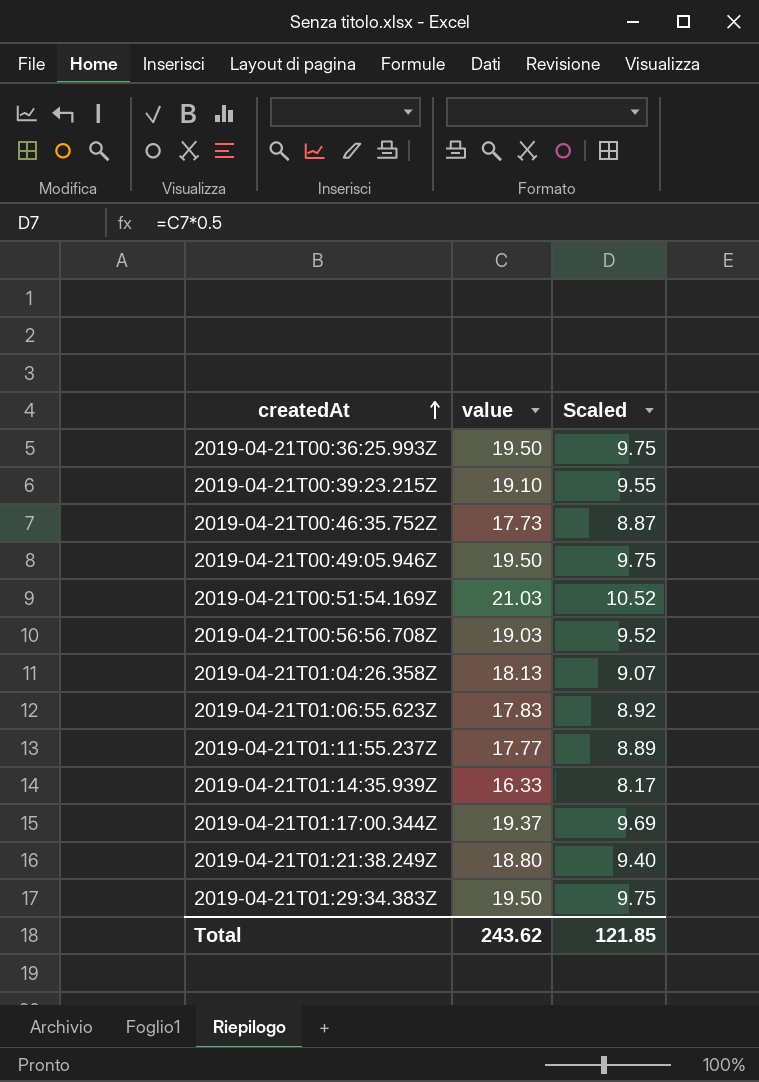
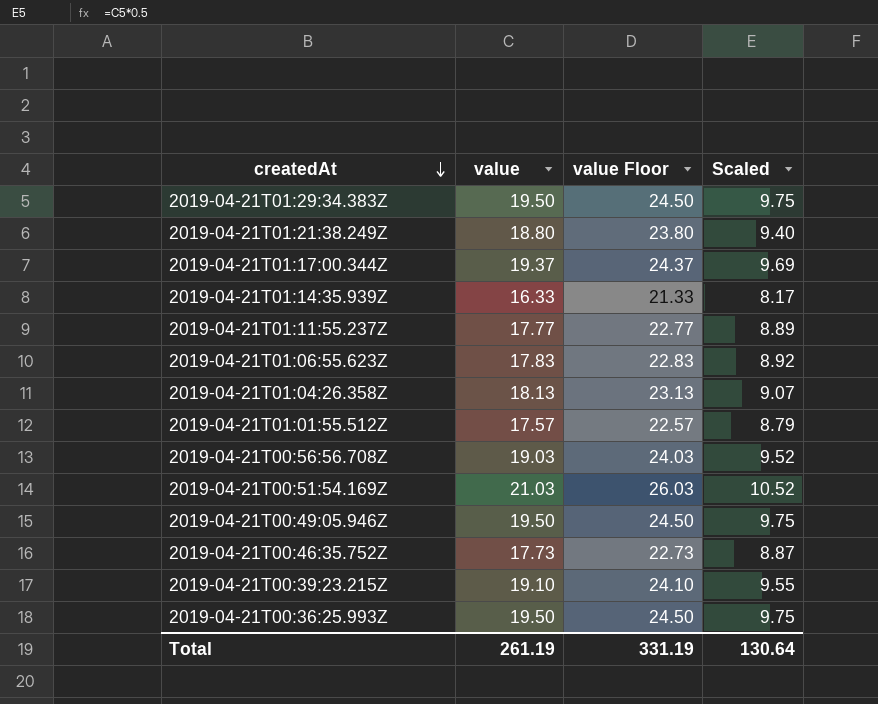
row order: createdAt ascending -> createdAt descending
column value Floor | formula: none -> [value] + 5
row 2019-04-21T01:01:55.512Z: none -> 17.57 | 22.57 | 8.79
Total | value: 243.62 -> 261.19
Total | Scaled: 121.85 -> 130.64

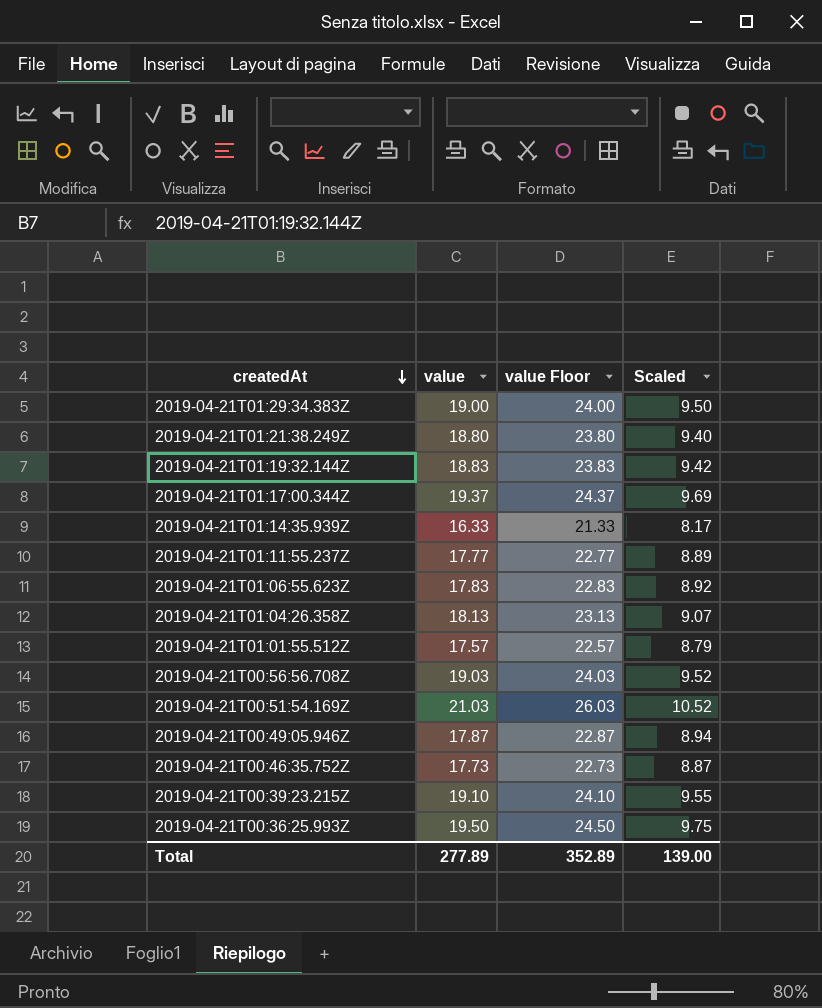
2019-04-21T01:29:34.383Z | value: 19.50 -> 19.00
2019-04-21T01:29:34.383Z | value Floor: 24.50 -> 24.00
2019-04-21T01:29:34.383Z | Scaled: 9.75 -> 9.50
row 2019-04-21T01:19:32.144Z: none -> 18.83 | 23.83 | 9.42
2019-04-21T00:49:05.946Z | value: 19.50 -> 17.87
2019-04-21T00:49:05.946Z | value Floor: 24.50 -> 22.87
2019-04-21T00:49:05.946Z | Scaled: 9.75 -> 8.94
Total | value: 261.19 -> 277.89
Total | value Floor: 331.19 -> 352.89
Total | Scaled: 130.64 -> 139.00

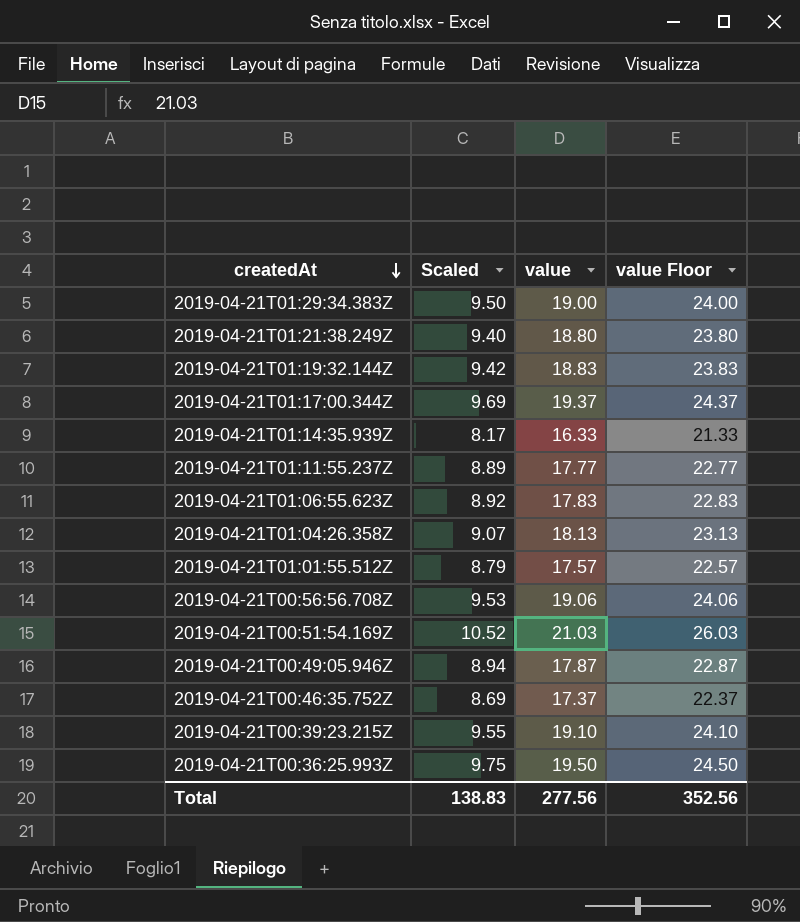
column Scaled | position: 4 -> 2
2019-04-21T00:56:56.708Z | Scaled: 9.52 -> 9.53
2019-04-21T00:56:56.708Z | value: 19.03 -> 19.06
2019-04-21T00:56:56.708Z | value Floor: 24.03 -> 24.06
2019-04-21T00:46:35.752Z | Scaled: 8.87 -> 8.69
2019-04-21T00:46:35.752Z | value: 17.73 -> 17.37
2019-04-21T00:46:35.752Z | value Floor: 22.73 -> 22.37
Total | Scaled: 139.00 -> 138.83
Total | value: 277.89 -> 277.56
Total | value Floor: 352.89 -> 352.56

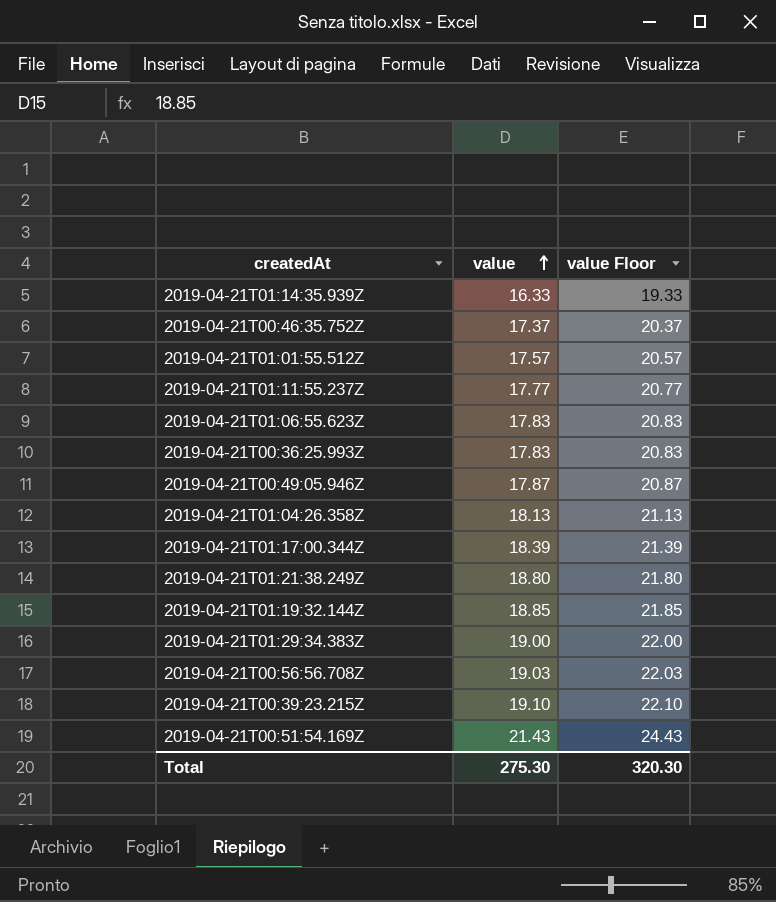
row order: createdAt descending -> value ascending
column Scaled | formula: [value] * 0.5 -> none
column value Floor | formula: [value] + 5 -> [value] + 3
2019-04-21T00:36:25.993Z | value: 19.50 -> 17.83
2019-04-21T01:17:00.344Z | value: 19.37 -> 18.39
2019-04-21T01:19:32.144Z | value: 18.83 -> 18.85
2019-04-21T00:56:56.708Z | value: 19.06 -> 19.03
2019-04-21T00:51:54.169Z | value: 21.03 -> 21.43
Total | value: 277.56 -> 275.30
Total | value Floor: 352.56 -> 320.30

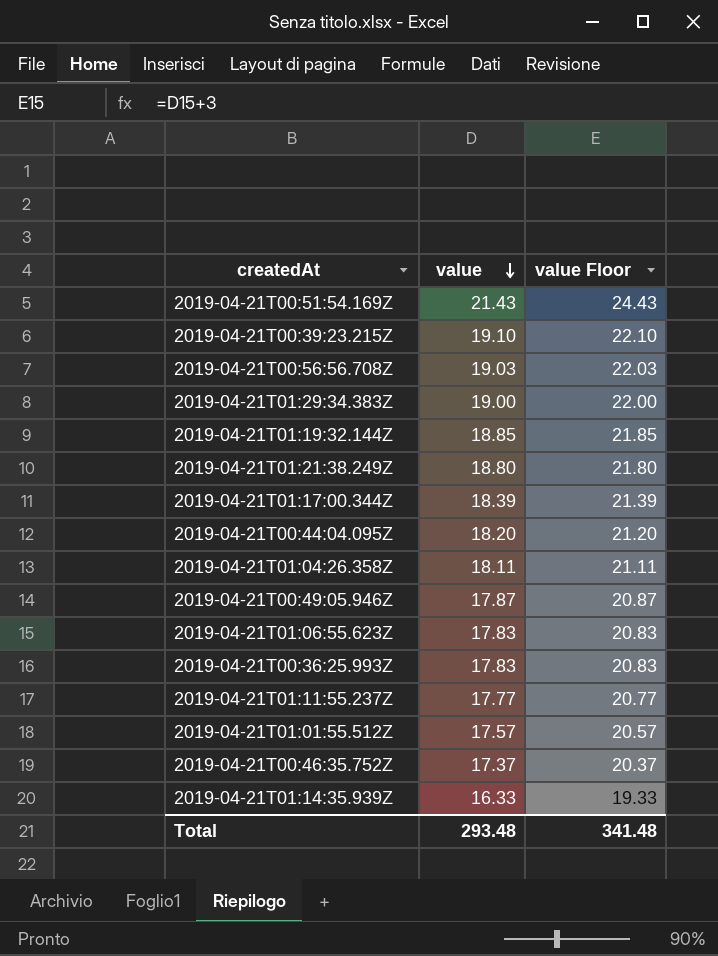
row order: value ascending -> value descending
row 2019-04-21T00:44:04.095Z: none -> 18.20 | 21.20
2019-04-21T01:04:26.358Z | value: 18.13 -> 18.11
2019-04-21T01:04:26.358Z | value Floor: 21.13 -> 21.11
Total | value: 275.30 -> 293.48
Total | value Floor: 320.30 -> 341.48

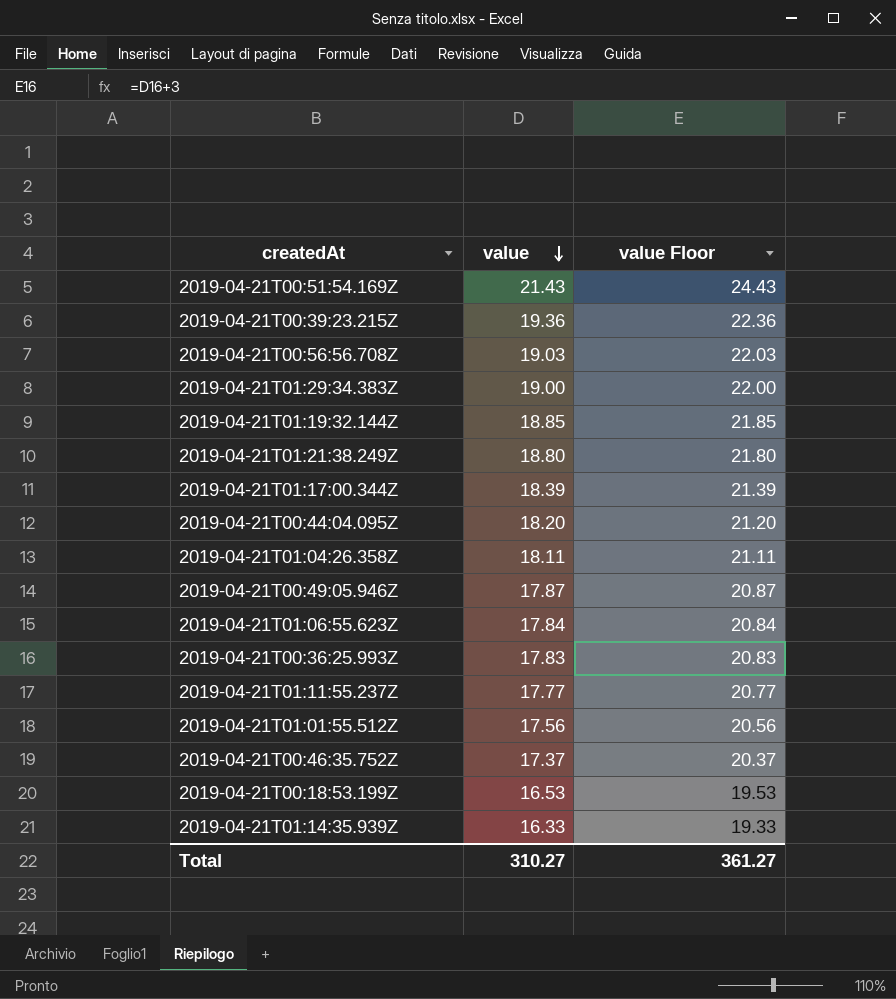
2019-04-21T00:39:23.215Z | value: 19.10 -> 19.36
2019-04-21T00:39:23.215Z | value Floor: 22.10 -> 22.36
2019-04-21T01:06:55.623Z | value: 17.83 -> 17.84
2019-04-21T01:06:55.623Z | value Floor: 20.83 -> 20.84
2019-04-21T01:01:55.512Z | value: 17.57 -> 17.56
2019-04-21T01:01:55.512Z | value Floor: 20.57 -> 20.56
row 2019-04-21T00:18:53.199Z: none -> 16.53 | 19.53
Total | value: 293.48 -> 310.27
Total | value Floor: 341.48 -> 361.27

